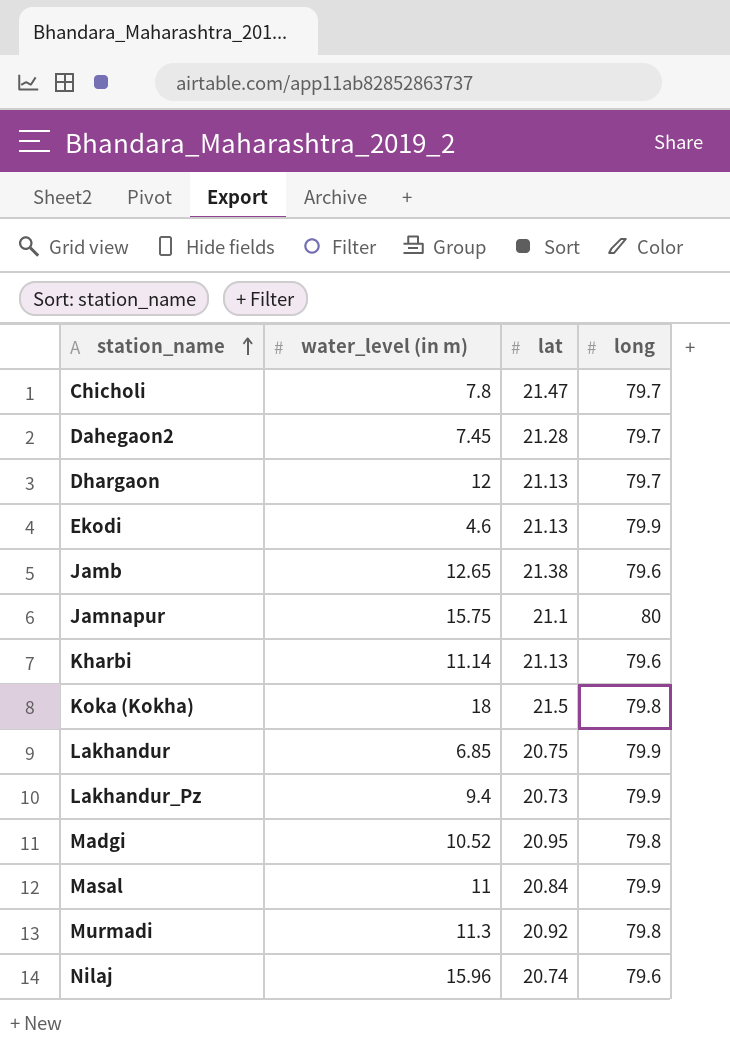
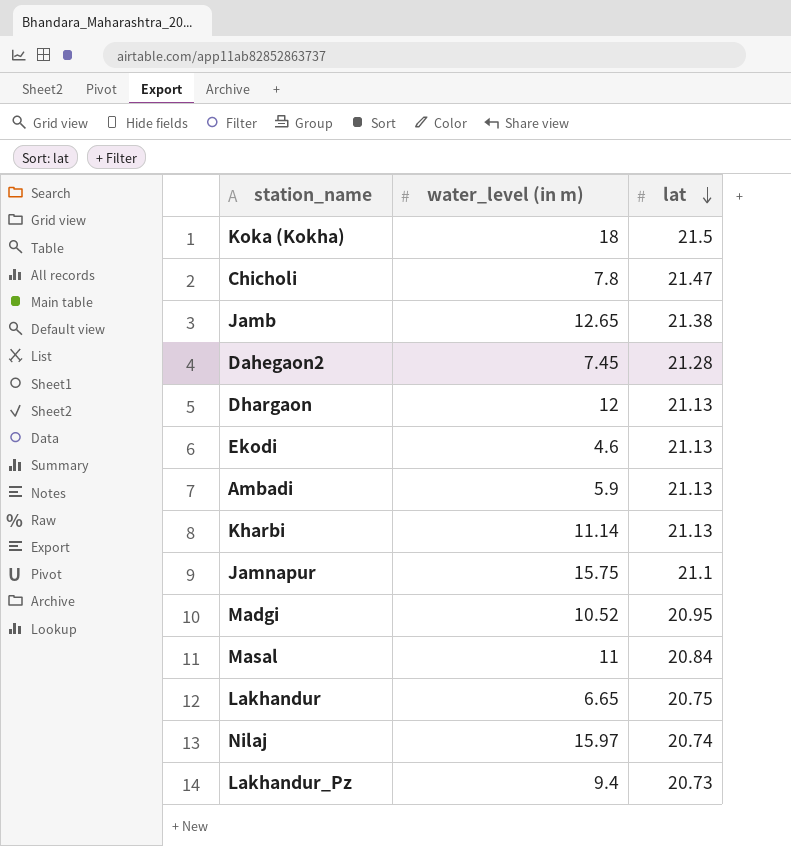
row order: station_name ascending -> lat descending
column long | position: 4 -> none
row Murmadi: 11.3 | 20.92 | 79.8 -> none
row Ambadi: none -> 5.9 | 21.13
Lakhandur | water_level (in m): 6.85 -> 6.65
Nilaj | water_level (in m): 15.96 -> 15.97

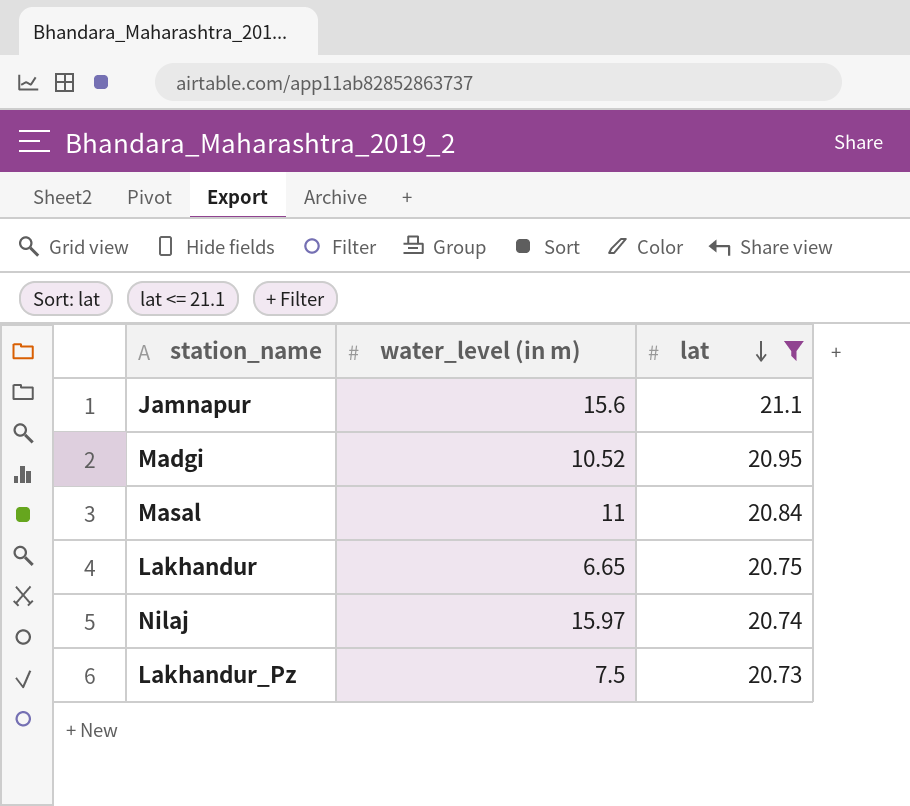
filter: none -> lat <= 21.1
Jamnapur | water_level (in m): 15.75 -> 15.6
Lakhandur_Pz | water_level (in m): 9.4 -> 7.5

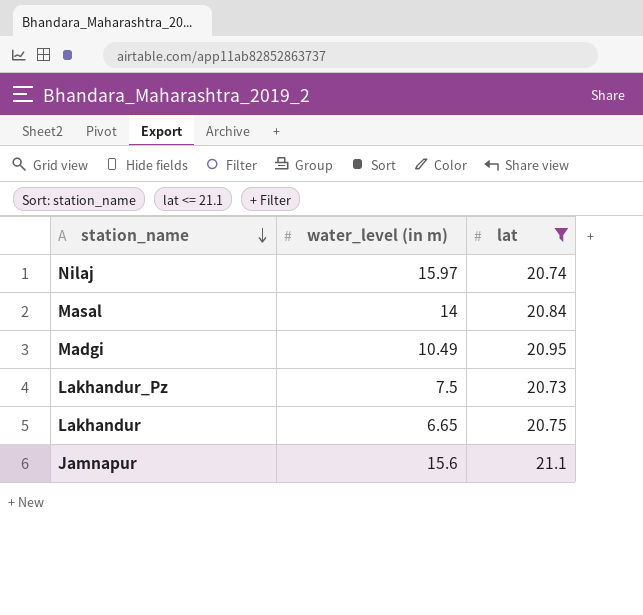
row order: lat descending -> station_name descending
Masal | water_level (in m): 11 -> 14
Madgi | water_level (in m): 10.52 -> 10.49

